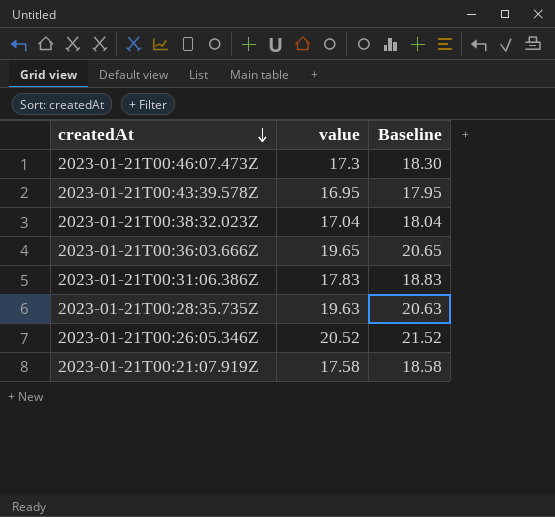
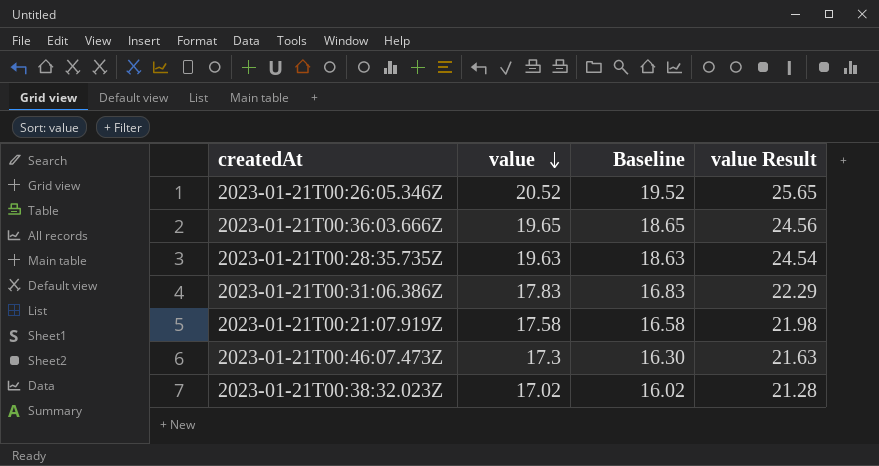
row order: createdAt descending -> value descending
column Baseline | formula: [value] + 1 -> [value] - 1
column value Result | formula: none -> [value] * 1.25
row 2023-01-21T00:43:39.578Z: 16.95 | 17.95 -> none
2023-01-21T00:38:32.023Z | value: 17.04 -> 17.02

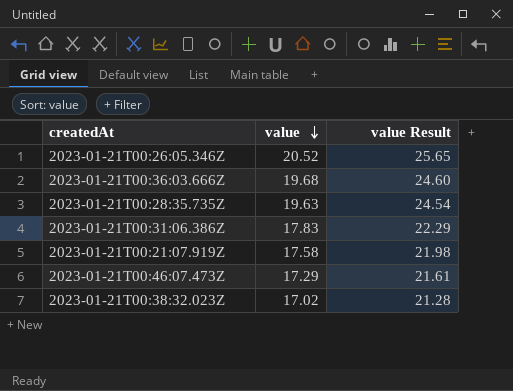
column Baseline | formula: [value] - 1 -> none
2023-01-21T00:36:03.666Z | value: 19.65 -> 19.68
2023-01-21T00:36:03.666Z | value Result: 24.56 -> 24.60
2023-01-21T00:46:07.473Z | value: 17.3 -> 17.29
2023-01-21T00:46:07.473Z | value Result: 21.63 -> 21.61

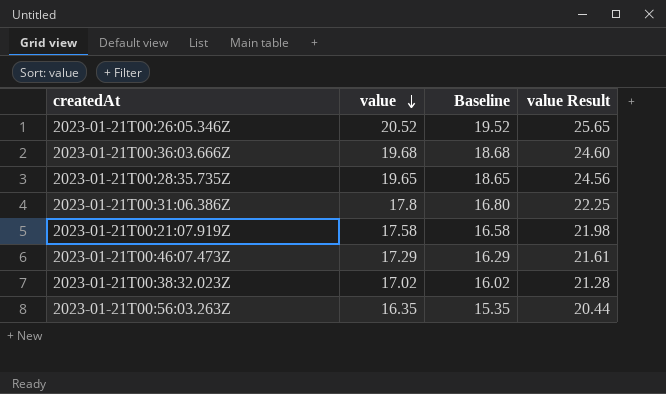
column Baseline | formula: none -> [value] - 1
2023-01-21T00:28:35.735Z | value: 19.63 -> 19.65
2023-01-21T00:28:35.735Z | value Result: 24.54 -> 24.56
2023-01-21T00:31:06.386Z | value: 17.83 -> 17.8
2023-01-21T00:31:06.386Z | value Result: 22.29 -> 22.25
row 2023-01-21T00:56:03.263Z: none -> 16.35 | 15.35 | 20.44

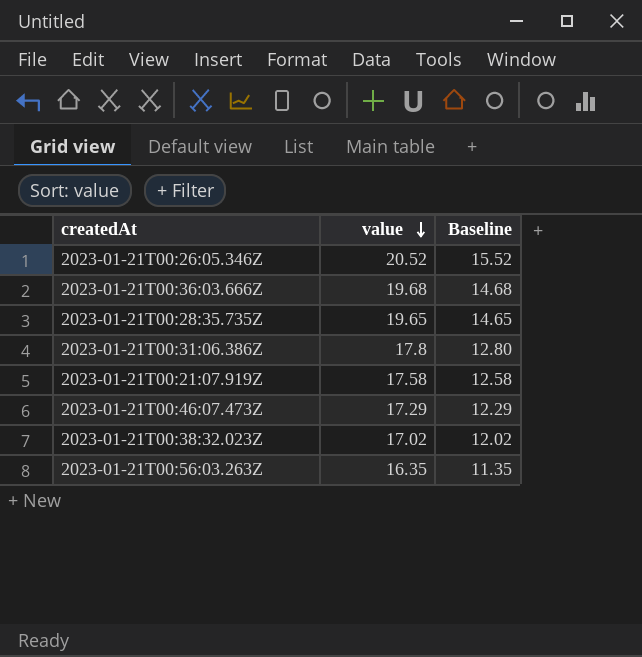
column value Result | formula: [value] * 1.25 -> none
column Baseline | formula: [value] - 1 -> [value] - 5

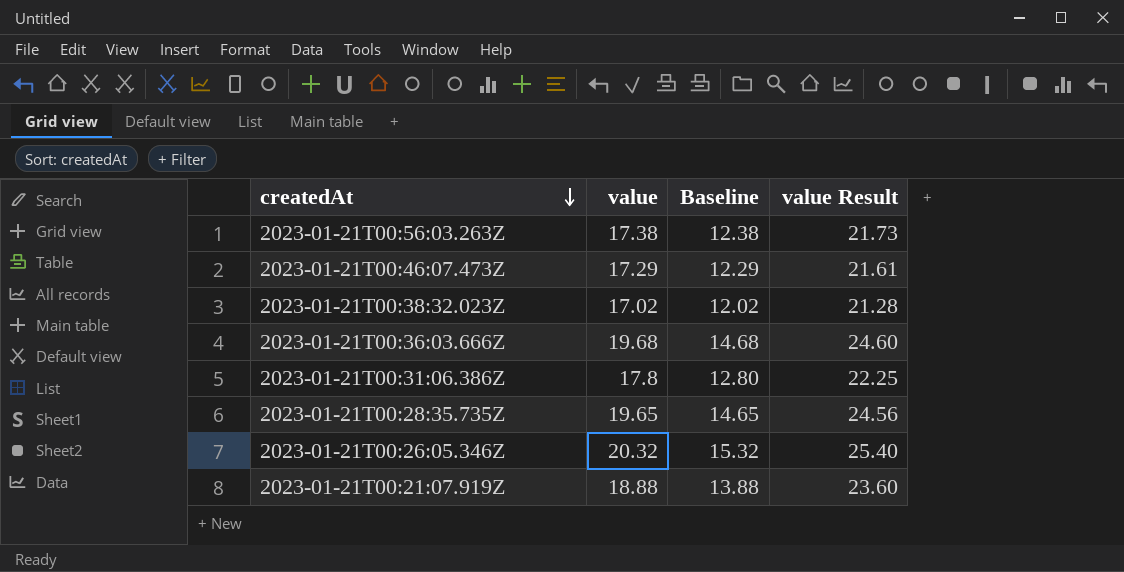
row order: value descending -> createdAt descending
column value Result | formula: none -> [value] * 1.25
2023-01-21T00:56:03.263Z | value: 16.35 -> 17.38
2023-01-21T00:56:03.263Z | Baseline: 11.35 -> 12.38
2023-01-21T00:26:05.346Z | value: 20.52 -> 20.32
2023-01-21T00:26:05.346Z | Baseline: 15.52 -> 15.32
2023-01-21T00:21:07.919Z | value: 17.58 -> 18.88
2023-01-21T00:21:07.919Z | Baseline: 12.58 -> 13.88

